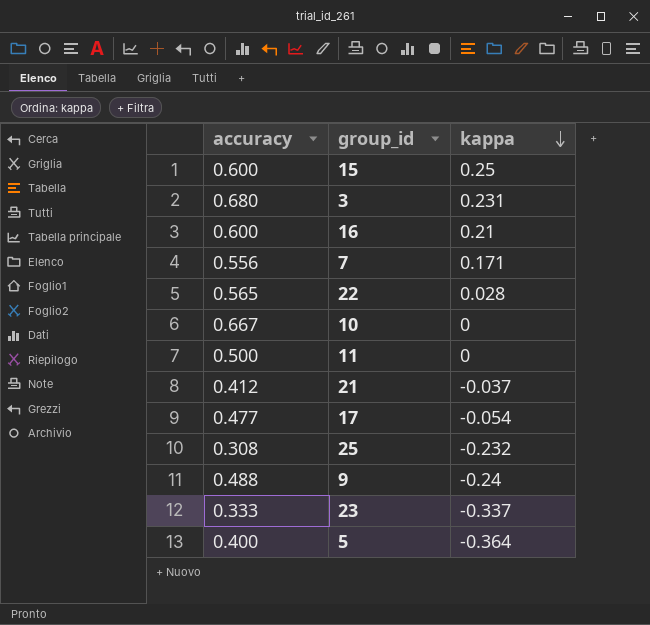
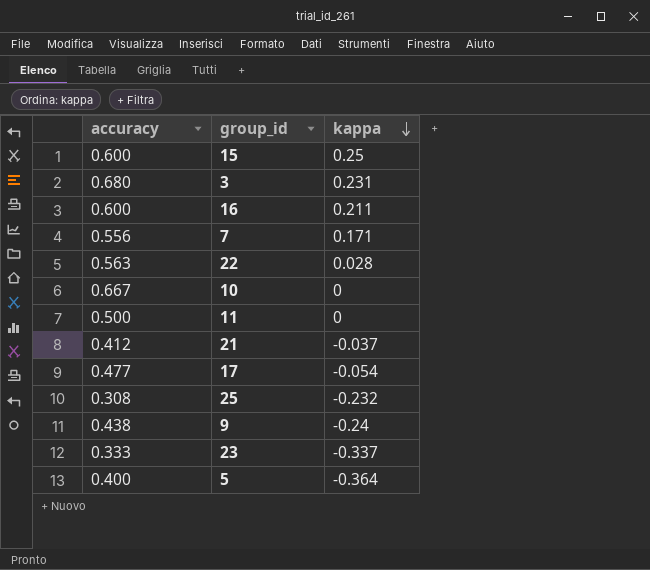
16 | kappa: 0.21 -> 0.211
22 | accuracy: 0.565 -> 0.563
9 | accuracy: 0.488 -> 0.438

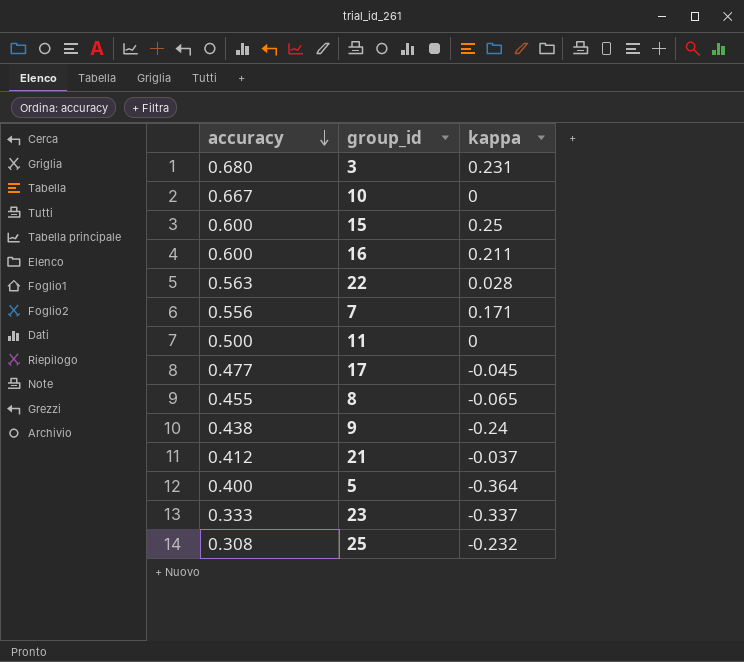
row order: kappa descending -> accuracy descending
17 | kappa: -0.054 -> -0.045
row 8: none -> 0.455 | -0.065

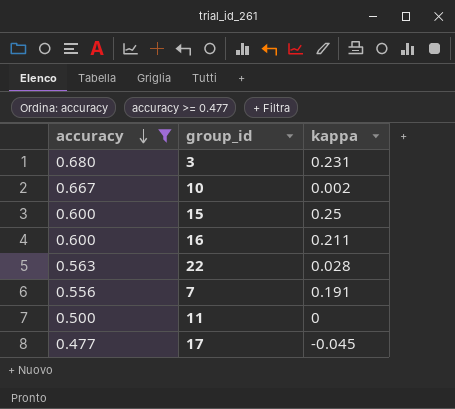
filter: none -> accuracy >= 0.477
10 | kappa: 0 -> 0.002
7 | kappa: 0.171 -> 0.191

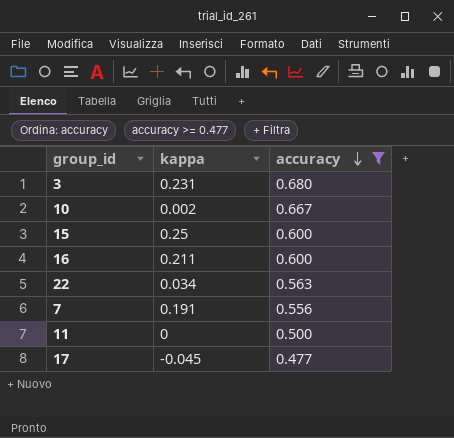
column accuracy | position: 1 -> 3
22 | kappa: 0.028 -> 0.034

